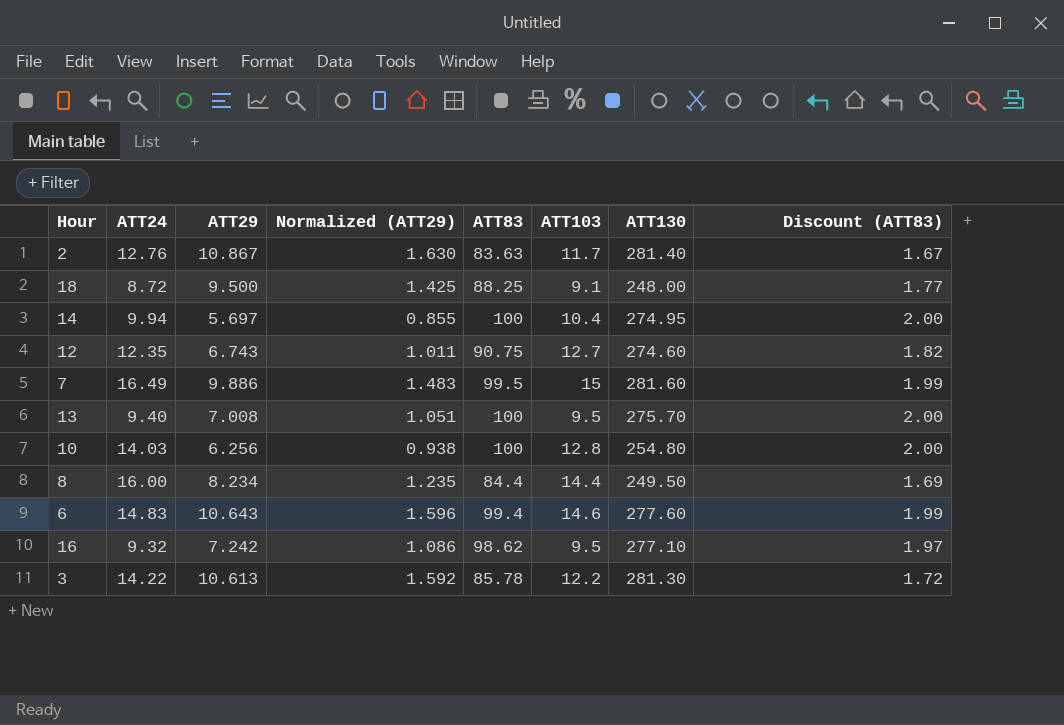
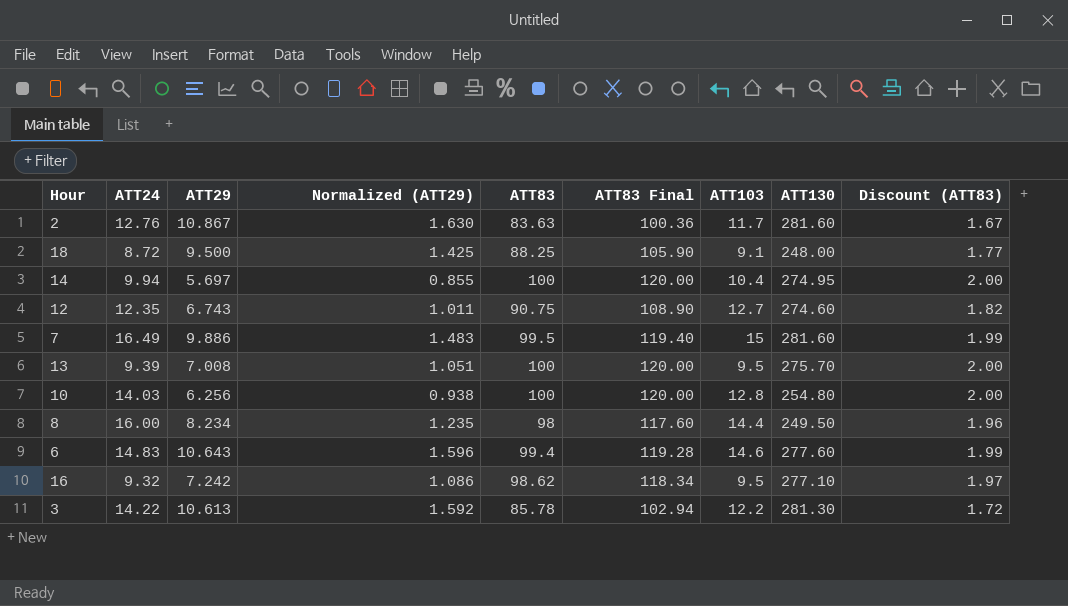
column ATT83 Final | formula: none -> [ATT83] * 1.2
2 | ATT130: 281.40 -> 281.60
13 | ATT24: 9.40 -> 9.39
8 | ATT83: 84.4 -> 98
8 | Discount (ATT83): 1.69 -> 1.96

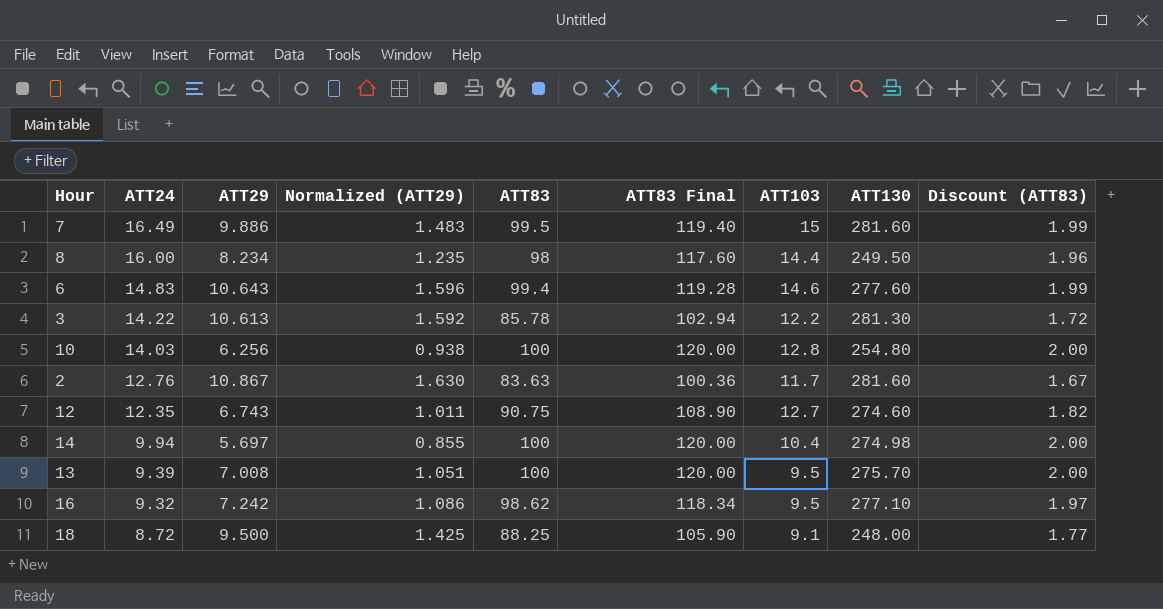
row order: none -> ATT24 descending
14 | ATT130: 274.95 -> 274.98

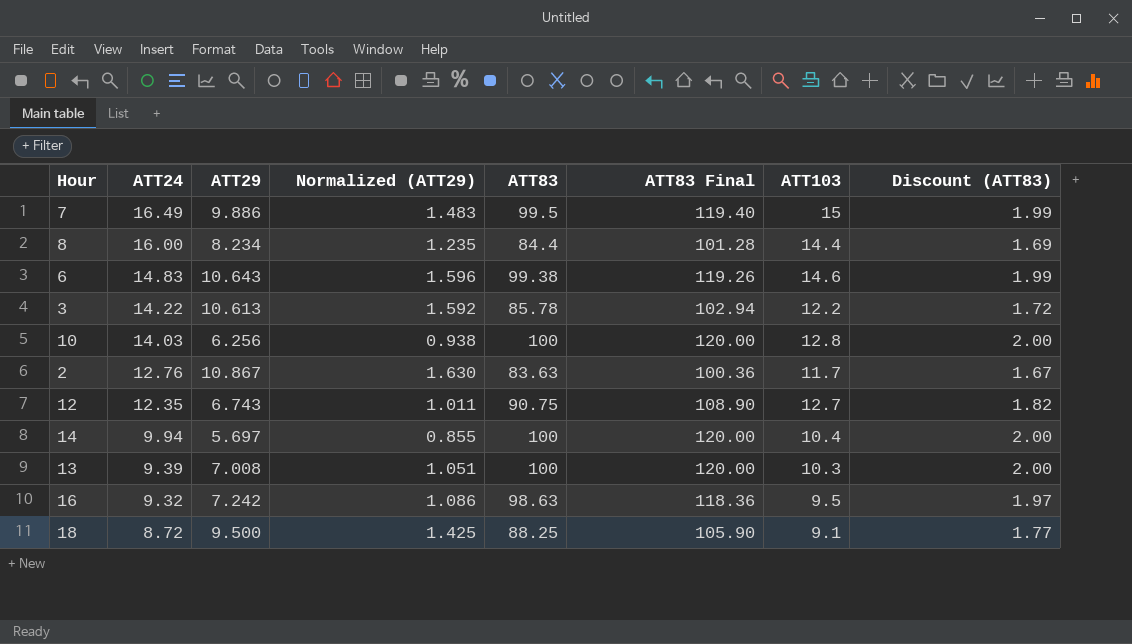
column ATT130 | position: 8 -> none
8 | ATT83: 98 -> 84.4
8 | ATT83 Final: 117.60 -> 101.28
8 | Discount (ATT83): 1.96 -> 1.69
6 | ATT83: 99.4 -> 99.38
6 | ATT83 Final: 119.28 -> 119.26
13 | ATT103: 9.5 -> 10.3
16 | ATT83: 98.62 -> 98.63
16 | ATT83 Final: 118.34 -> 118.36

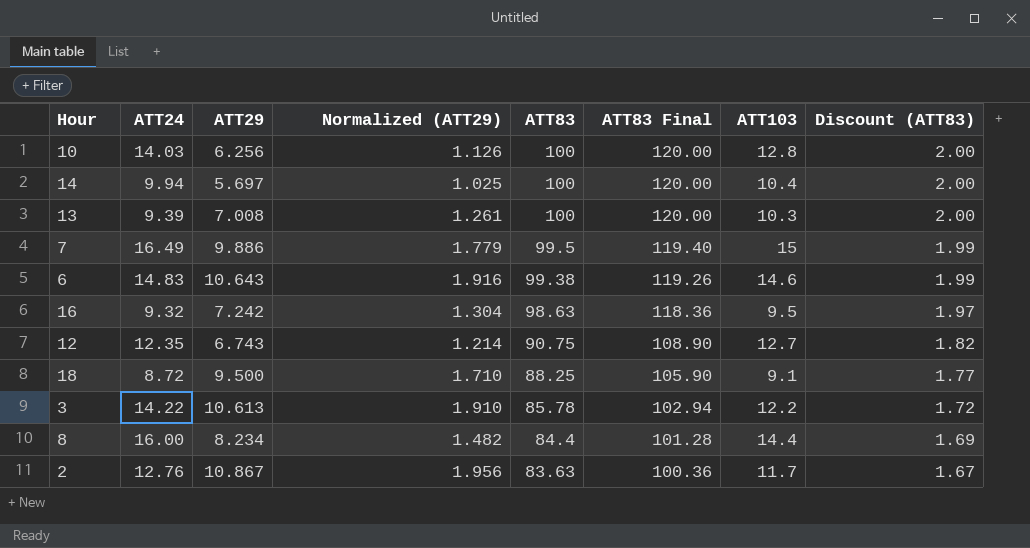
row order: ATT24 descending -> ATT83 descending
column Normalized (ATT29) | formula: [ATT29] * 0.15 -> [ATT29] * 0.18

